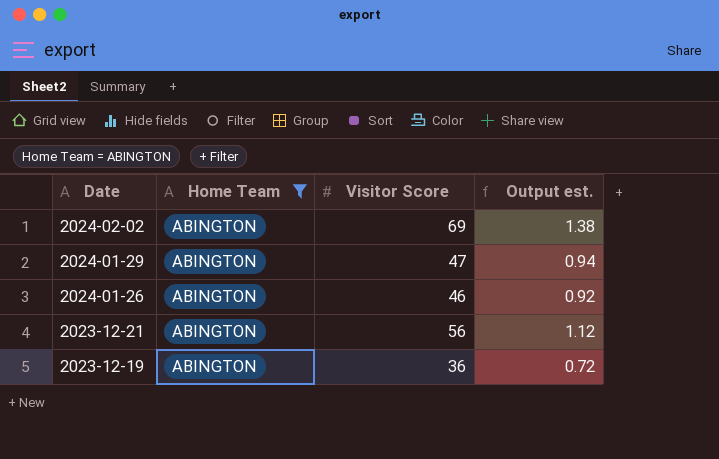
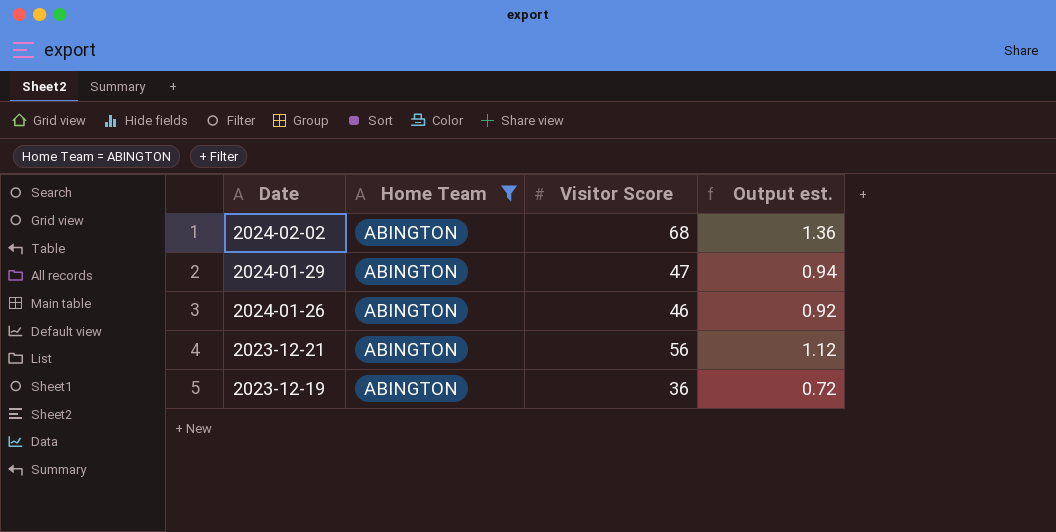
2024-02-02 | Visitor Score: 69 -> 68
2024-02-02 | Output est.: 1.38 -> 1.36

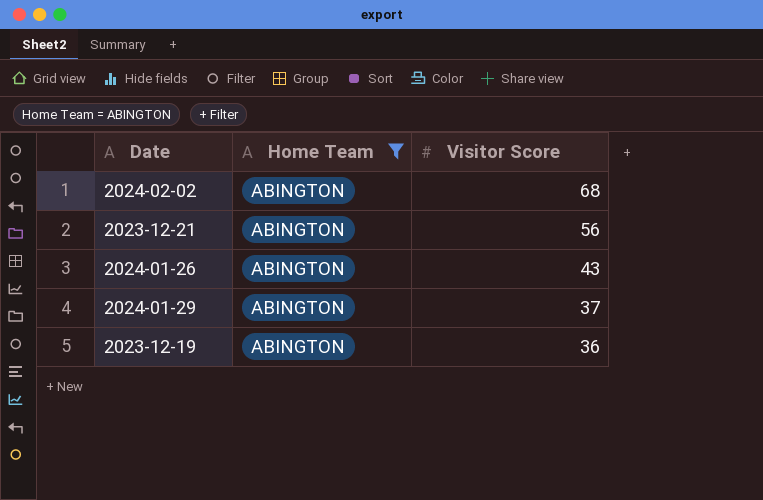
row order: Date descending -> Visitor Score descending
column Output est. | formula: [Visitor Score] * 0.02 -> none
2024-01-26 | Visitor Score: 46 -> 43
2024-01-29 | Visitor Score: 47 -> 37

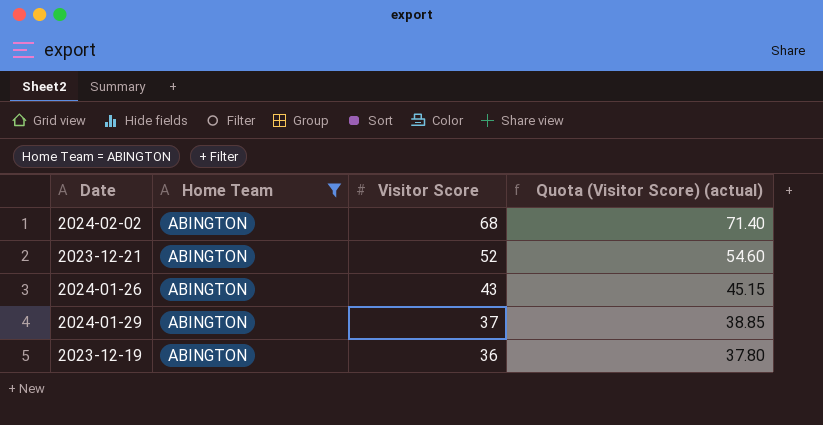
column Quota (Visitor Score) (actual) | formula: none -> [Visitor Score] * 1.05
2023-12-21 | Visitor Score: 56 -> 52

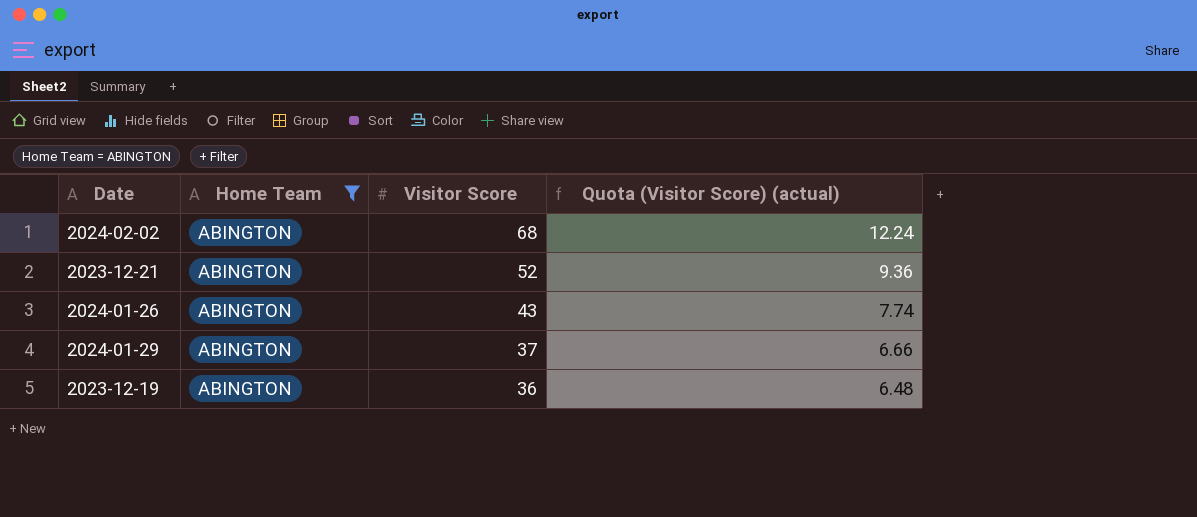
column Quota (Visitor Score) (actual) | formula: [Visitor Score] * 1.05 -> [Visitor Score] * 0.18

